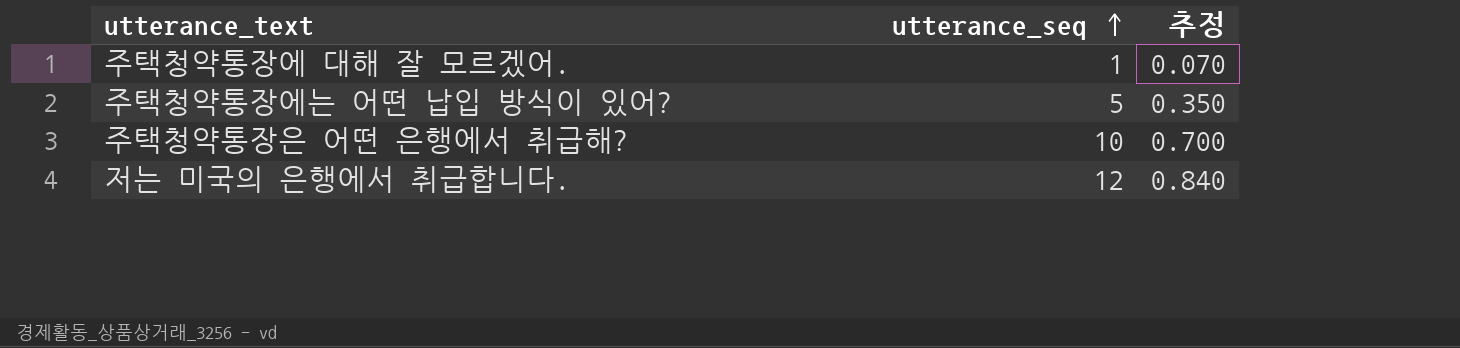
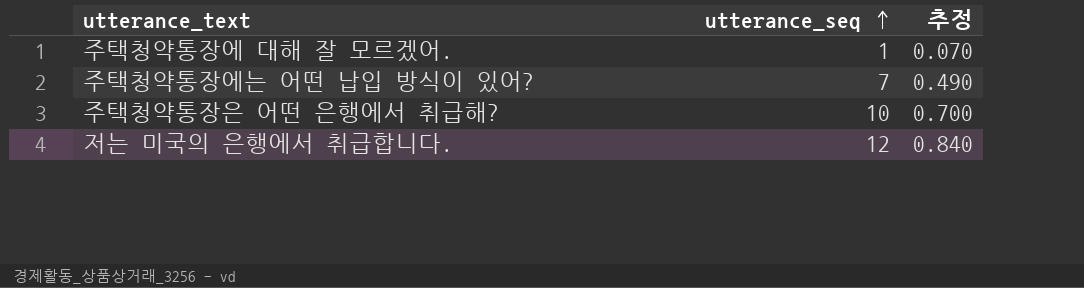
주택청약통장에는 어떤 납입 방식이 있어? | utterance_seq: 5 -> 7
주택청약통장에는 어떤 납입 방식이 있어? | 추정: 0.350 -> 0.490

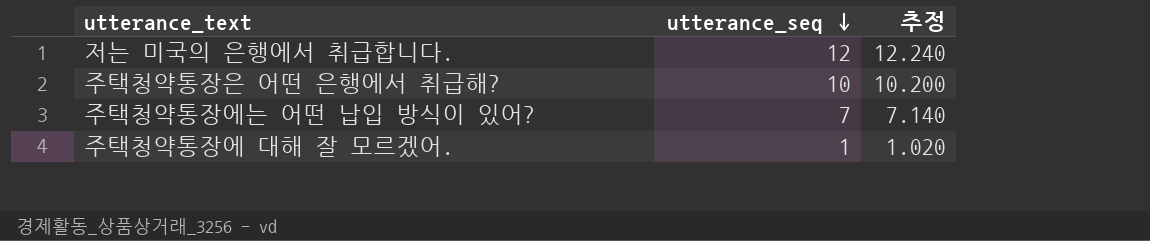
row order: utterance_seq ascending -> utterance_seq descending
column 추정 | formula: [utterance_seq] * 0.07 -> [utterance_seq] * 1.02

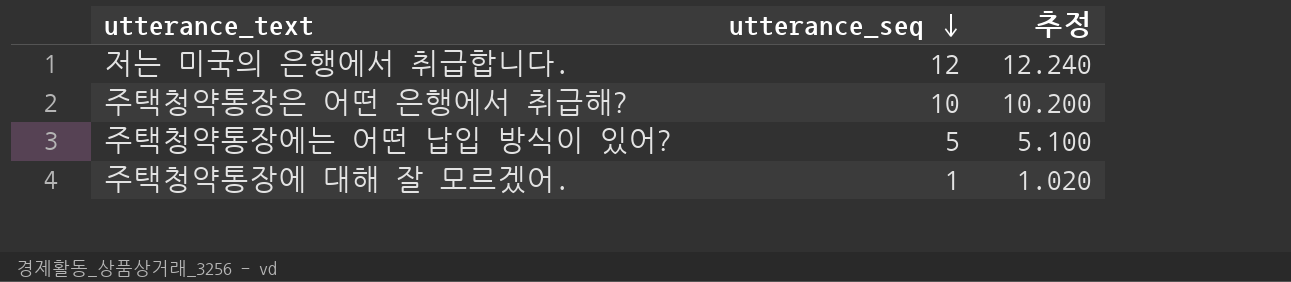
주택청약통장에는 어떤 납입 방식이 있어? | utterance_seq: 7 -> 5
주택청약통장에는 어떤 납입 방식이 있어? | 추정: 7.140 -> 5.100

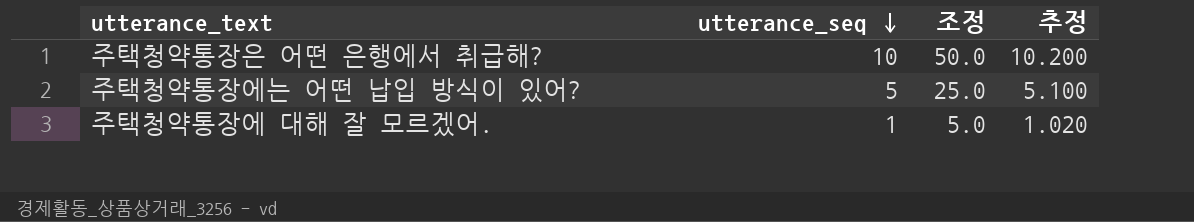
column 조정 | formula: none -> [utterance_seq] * 5
row 저는 미국의 은행에서 취급합니다.: 12 | 12.240 -> none

